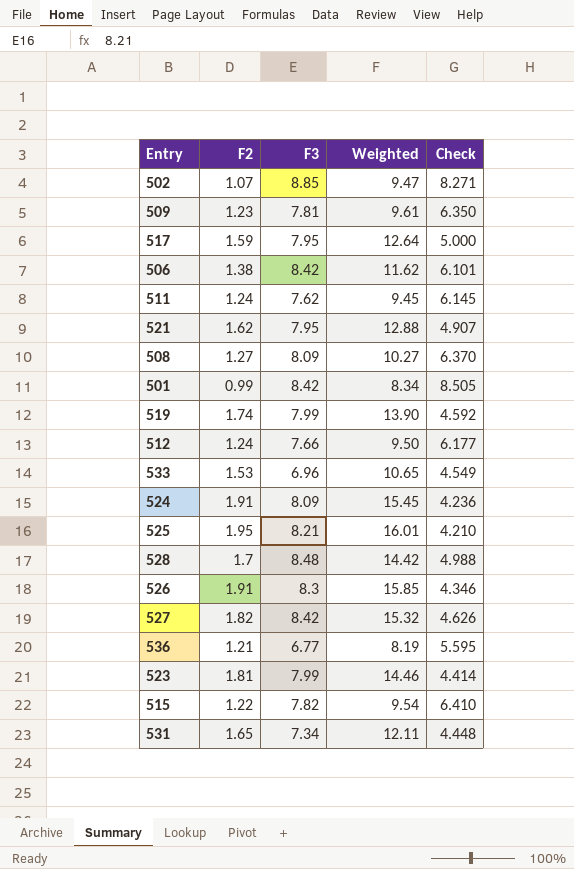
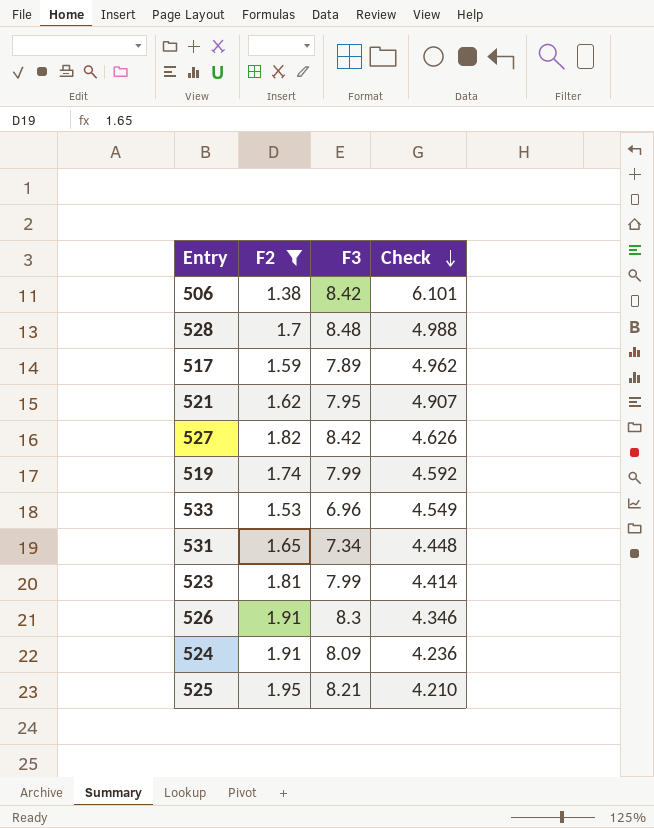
filter: none -> F2 >= 1.38
row order: none -> Check descending
column Weighted | formula: [F2] * [F3] -> none
517 | F3: 7.95 -> 7.89
517 | Check: 5.000 -> 4.962

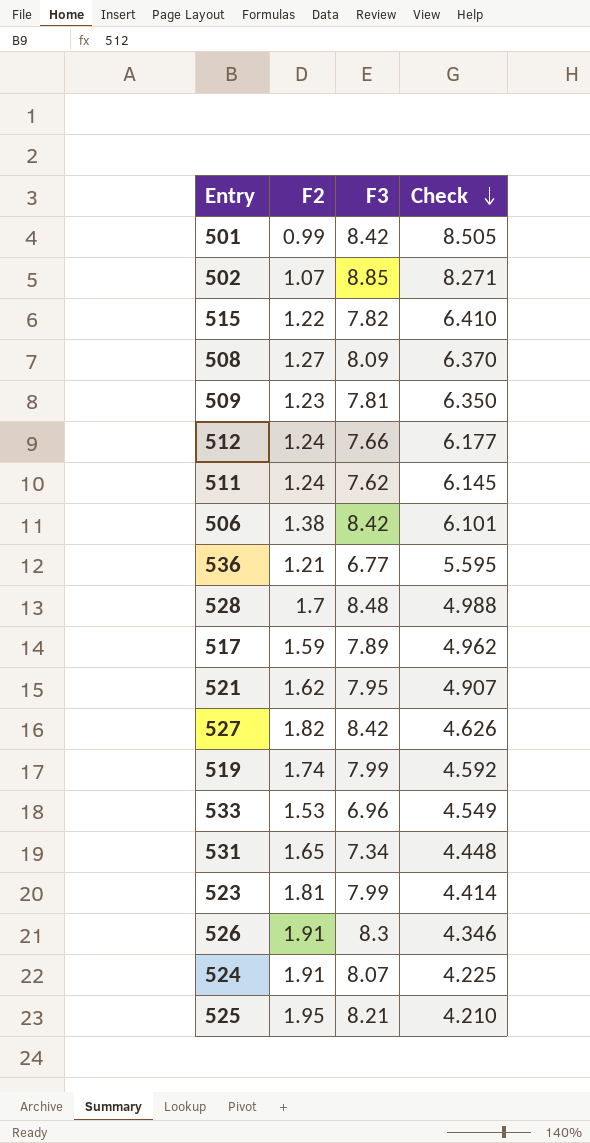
filter: F2 >= 1.38 -> none
524 | F3: 8.09 -> 8.07
524 | Check: 4.236 -> 4.225

